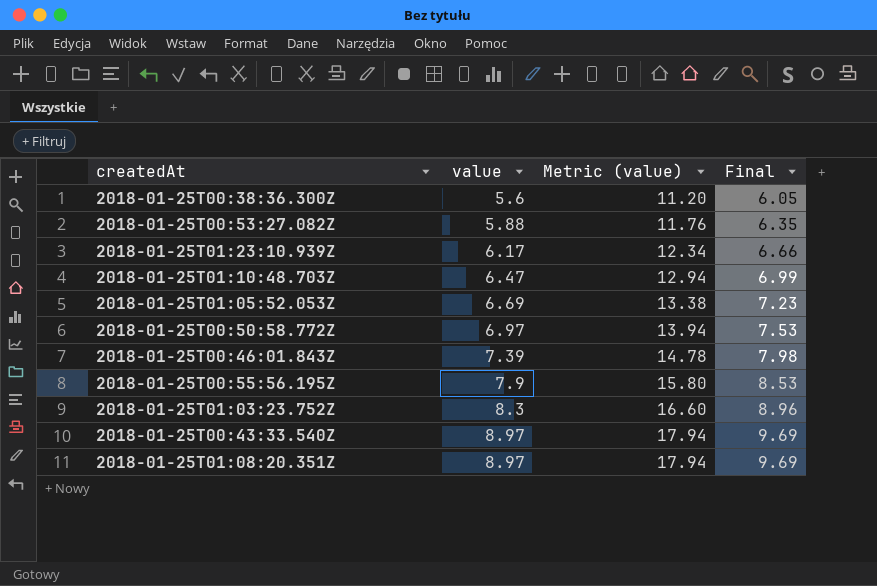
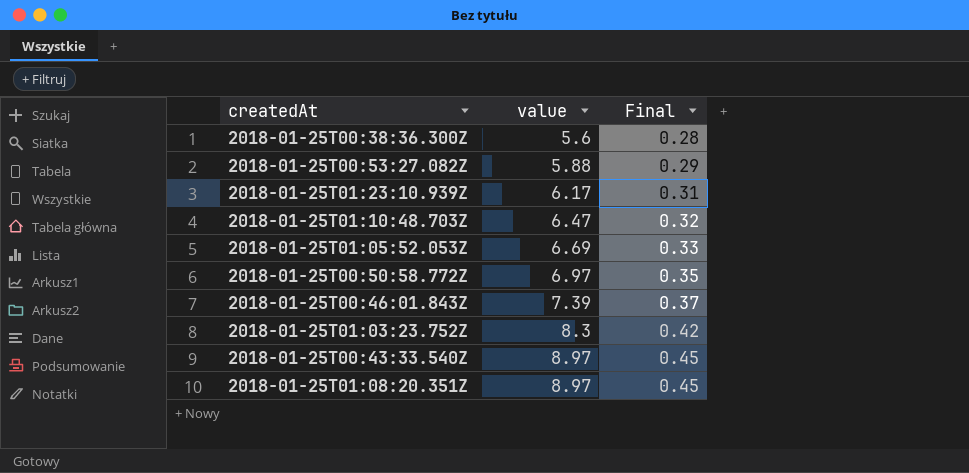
column Metric (value) | formula: [value] * 2 -> none
column Final | formula: [value] * 1.08 -> [value] * 0.05
row 2018-01-25T00:55:56.195Z: 7.9 | 15.80 | 8.53 -> none

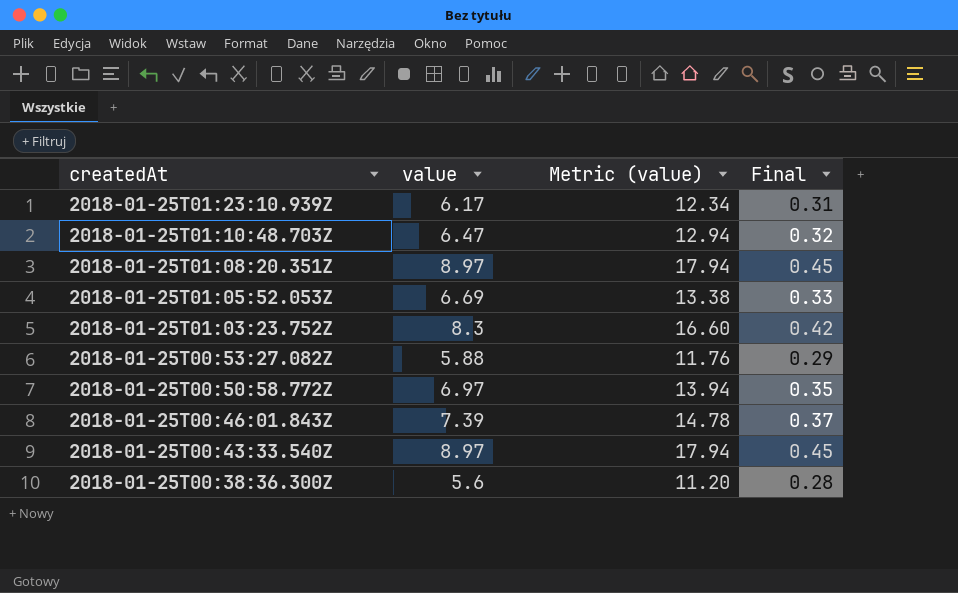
row order: value ascending -> createdAt descending
column Metric (value) | formula: none -> [value] * 2

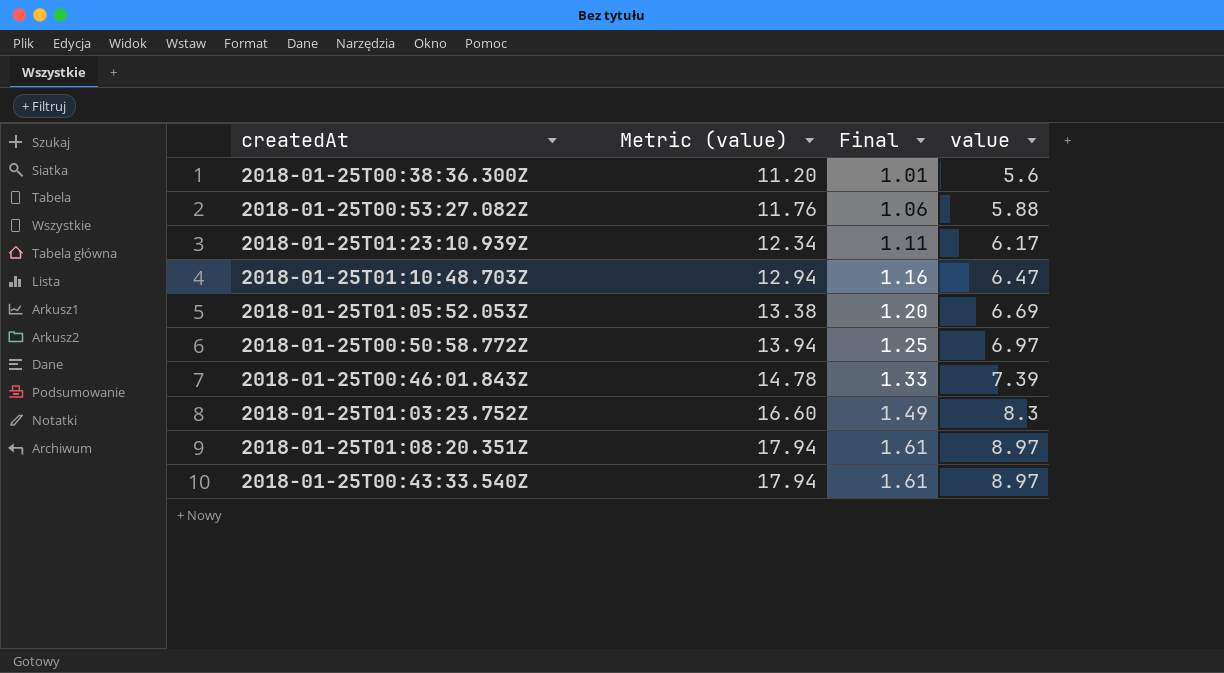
row order: createdAt descending -> Metric (value) ascending
column Final | formula: [value] * 0.05 -> [value] * 0.18
column value | position: 2 -> 4

